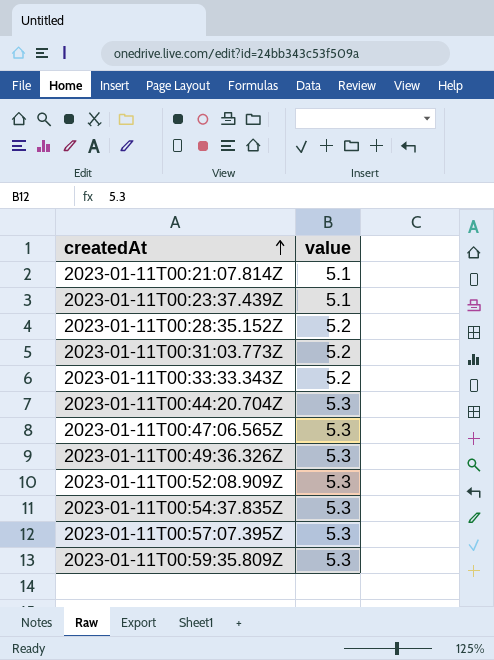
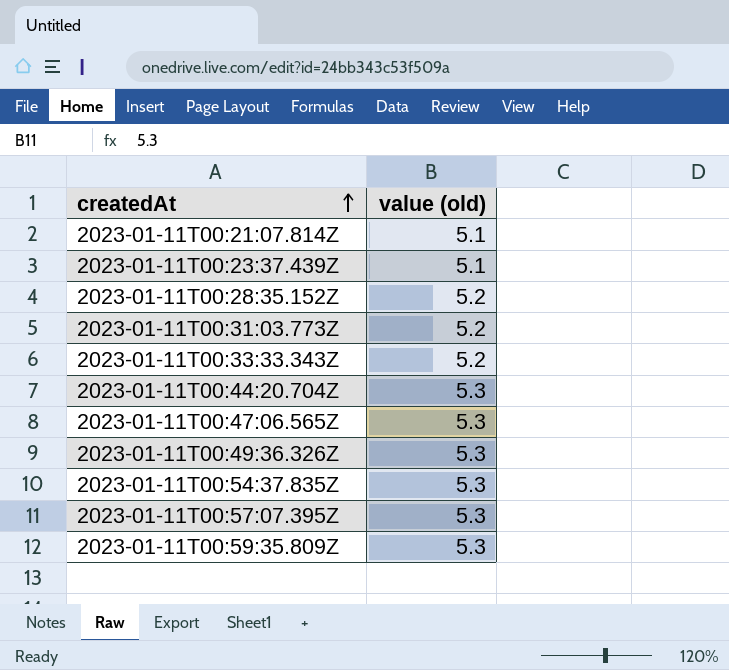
column name: value -> value (old)
row 2023-01-11T00:52:08.909Z: 5.3 -> none

